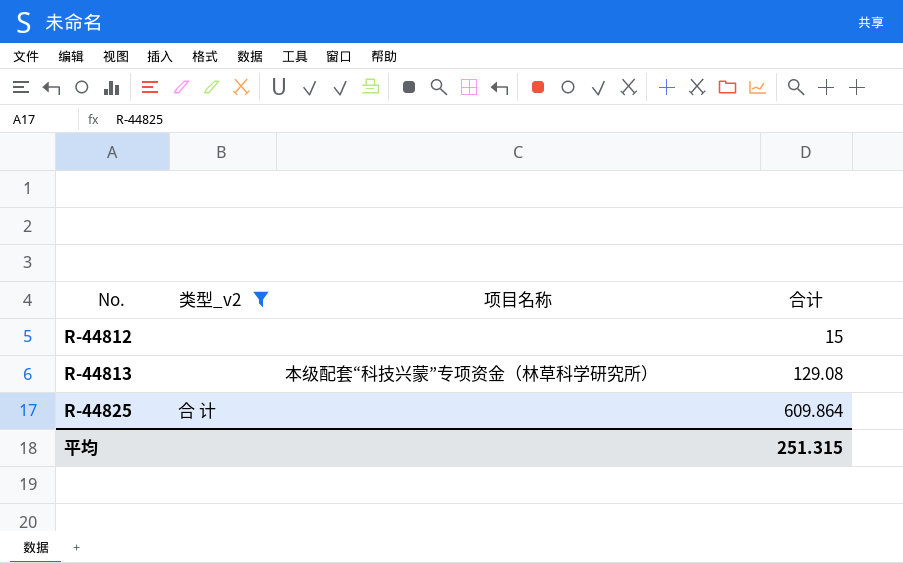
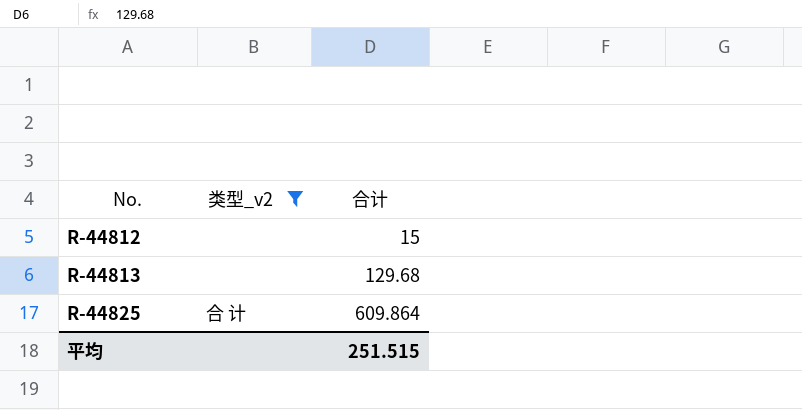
column 项目名称 | position: 3 -> none
R-44813 | 合计: 129.08 -> 129.68
平均 | 合计: 251.315 -> 251.515

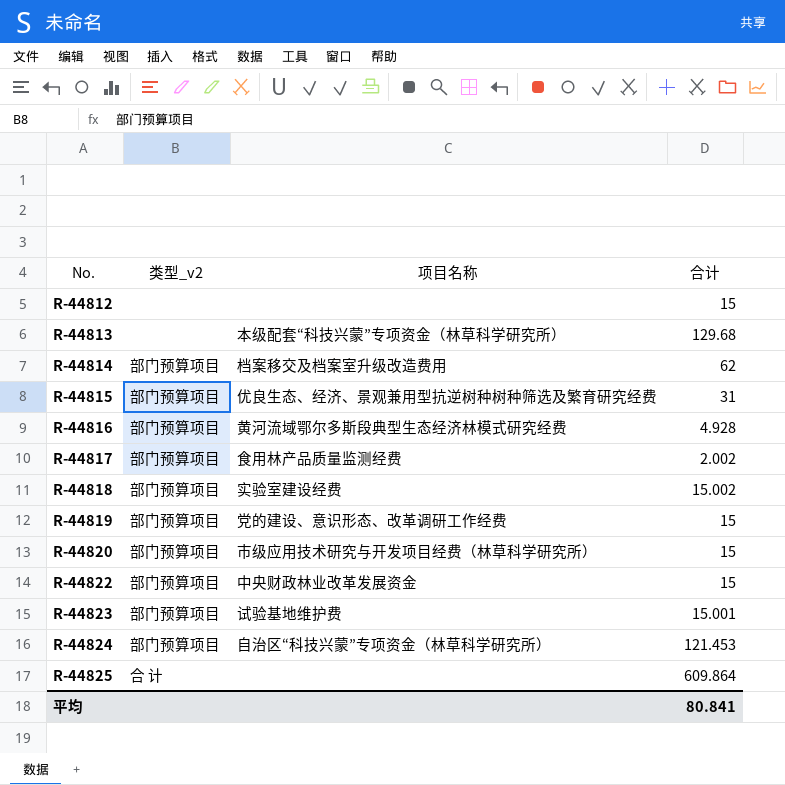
filter: 类型_v2 != 部门预算项目 -> none
column 项目名称 | position: none -> 3
平均 | 合计: 251.515 -> 80.841

